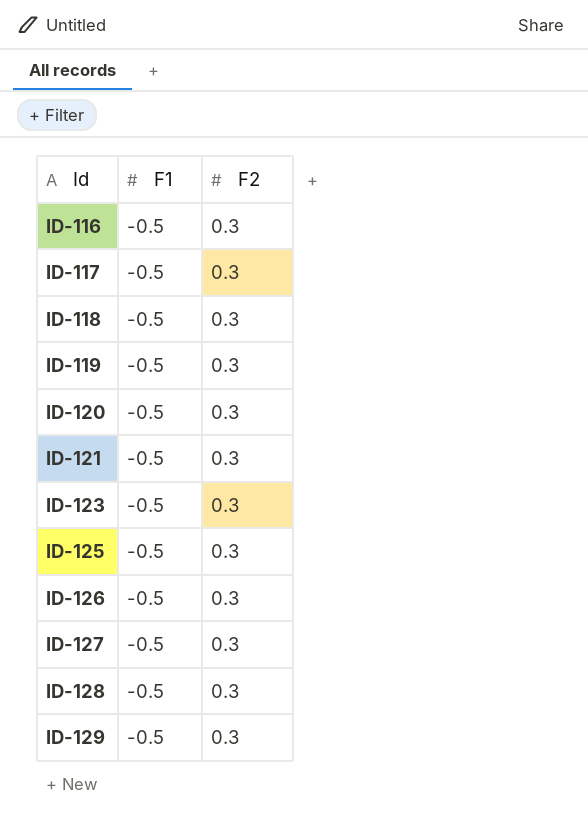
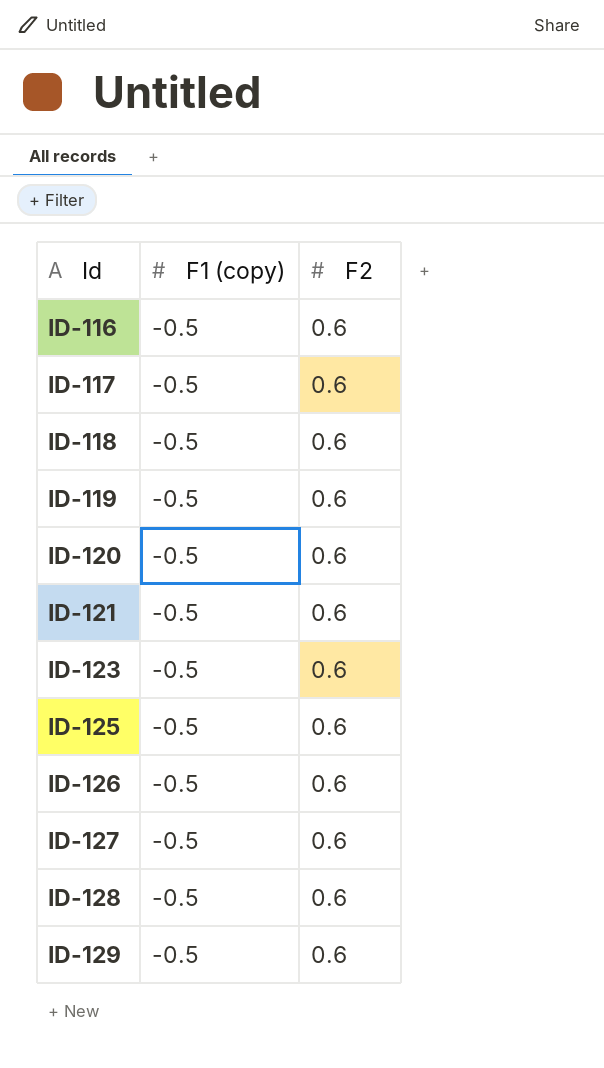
column name: F1 -> F1 (copy)
ID-116 | F2: 0.3 -> 0.6
ID-117 | F2: 0.3 -> 0.6
ID-118 | F2: 0.3 -> 0.6
ID-119 | F2: 0.3 -> 0.6
ID-120 | F2: 0.3 -> 0.6
ID-121 | F2: 0.3 -> 0.6
ID-123 | F2: 0.3 -> 0.6
ID-125 | F2: 0.3 -> 0.6
ID-126 | F2: 0.3 -> 0.6
ID-127 | F2: 0.3 -> 0.6
ID-128 | F2: 0.3 -> 0.6
ID-129 | F2: 0.3 -> 0.6

